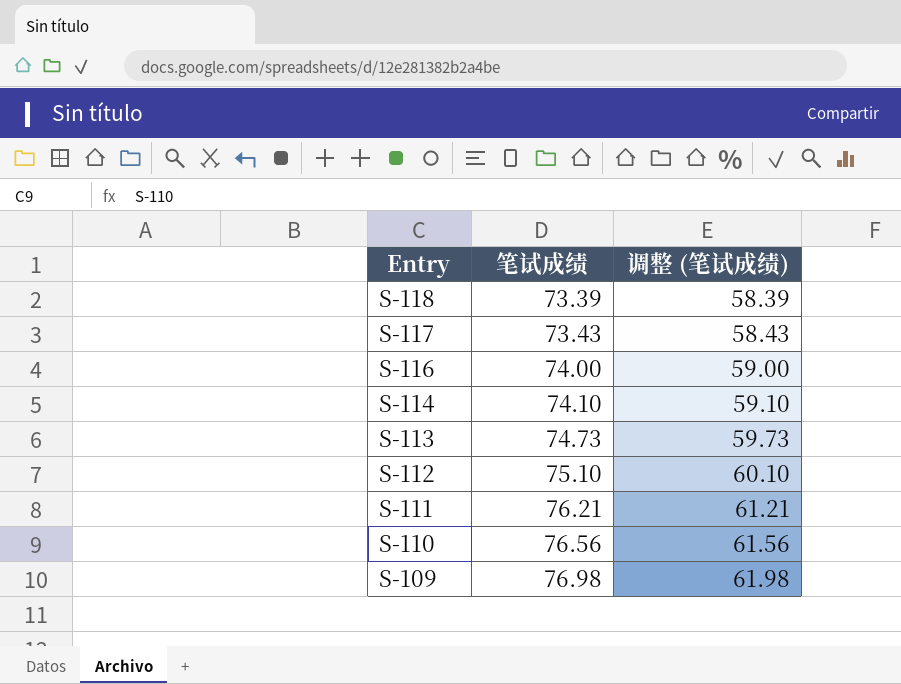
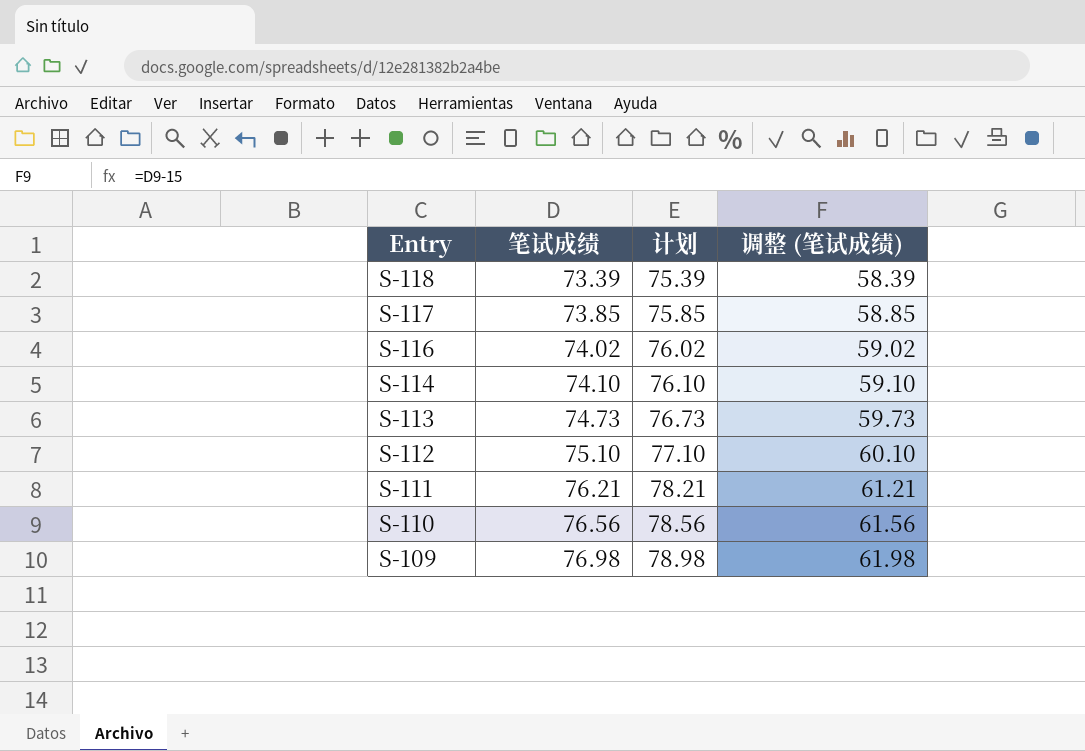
column 计划 | formula: none -> [笔试成绩] + 2
S-117 | 笔试成绩: 73.43 -> 73.85
S-117 | 调整 (笔试成绩): 58.43 -> 58.85
S-116 | 笔试成绩: 74.00 -> 74.02
S-116 | 调整 (笔试成绩): 59.00 -> 59.02

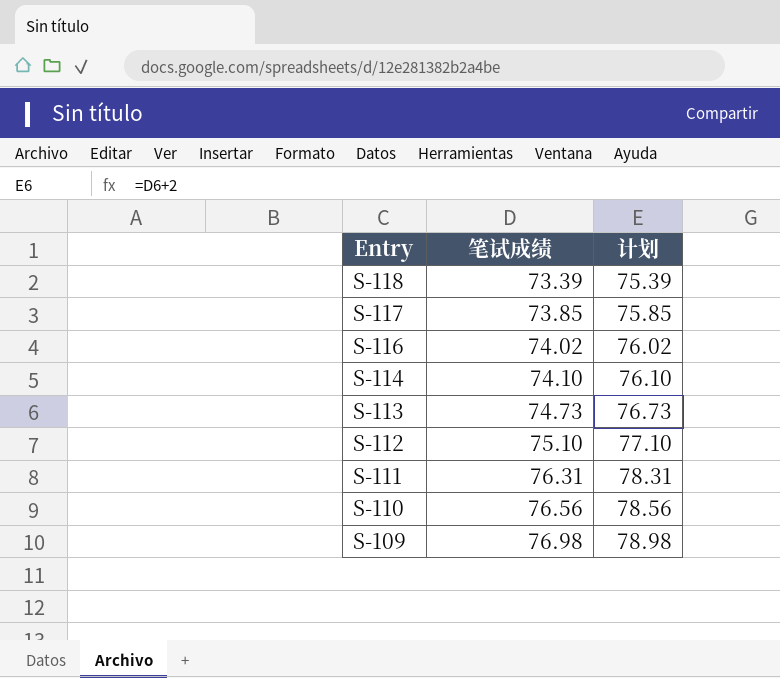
column 调整 (笔试成绩) | formula: [笔试成绩] - 15 -> none
S-111 | 笔试成绩: 76.21 -> 76.31
S-111 | 计划: 78.21 -> 78.31

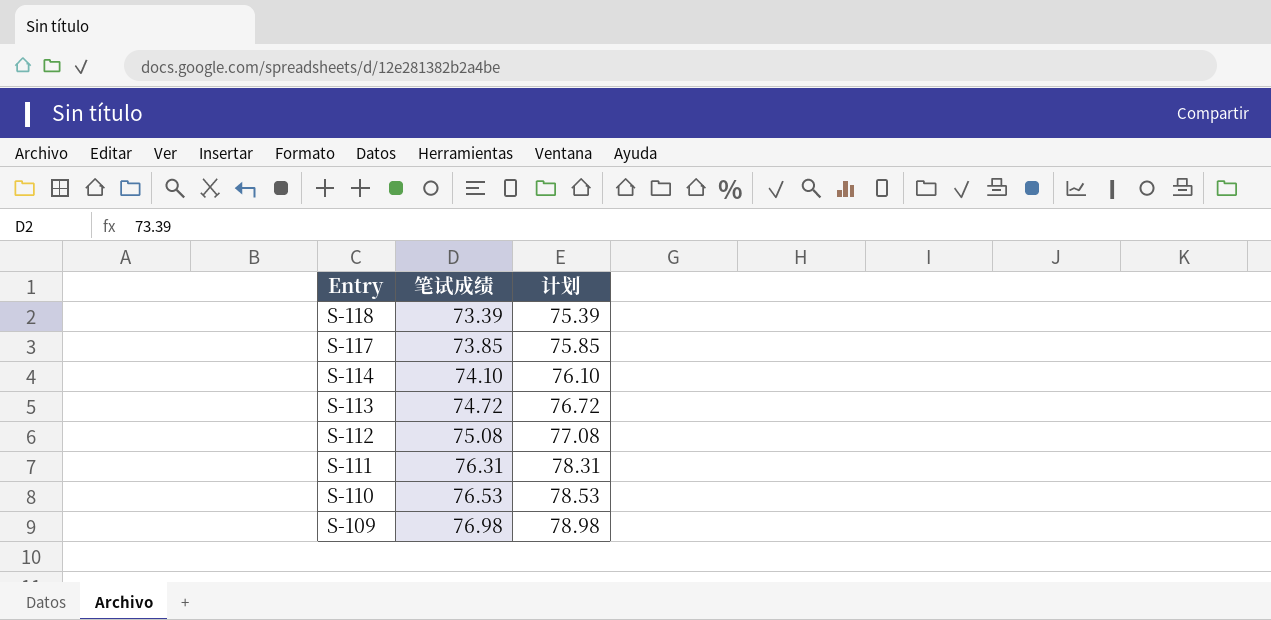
row S-116: 74.02 | 76.02 -> none
S-113 | 笔试成绩: 74.73 -> 74.72
S-113 | 计划: 76.73 -> 76.72
S-112 | 笔试成绩: 75.10 -> 75.08
S-112 | 计划: 77.10 -> 77.08
S-110 | 笔试成绩: 76.56 -> 76.53
S-110 | 计划: 78.56 -> 78.53

